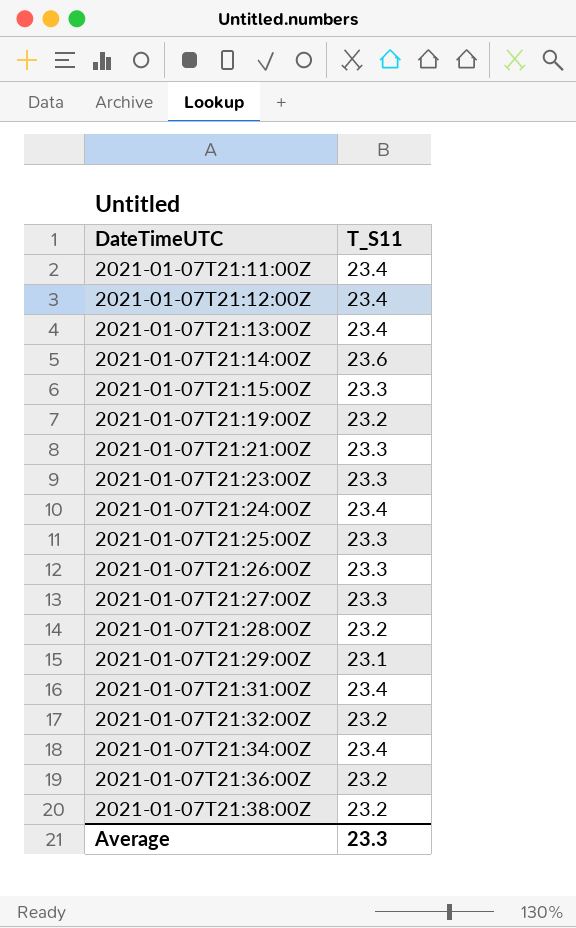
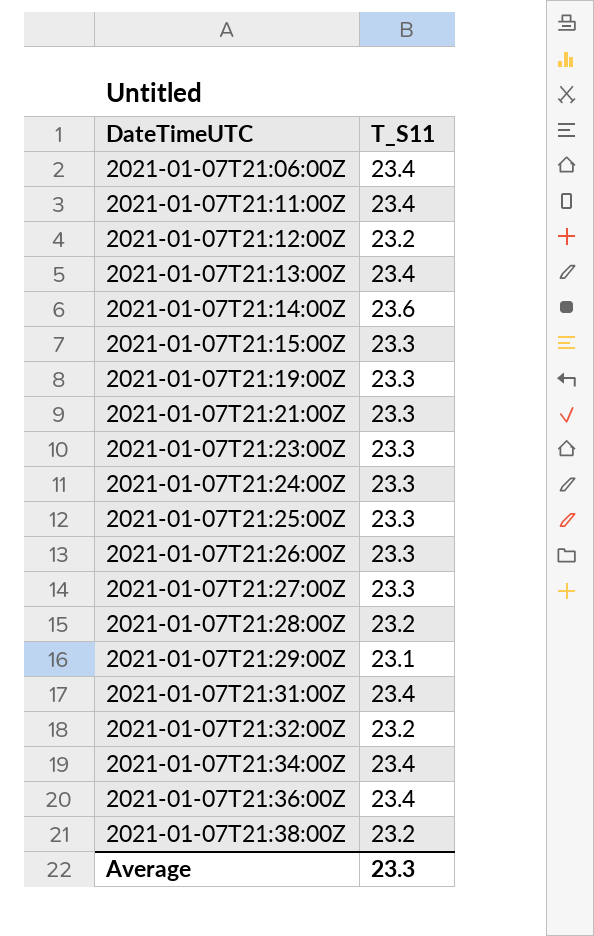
row 2021-01-07T21:06:00Z: none -> 23.4
2021-01-07T21:12:00Z | T_S11: 23.4 -> 23.2
2021-01-07T21:19:00Z | T_S11: 23.2 -> 23.3
2021-01-07T21:24:00Z | T_S11: 23.4 -> 23.3
2021-01-07T21:36:00Z | T_S11: 23.2 -> 23.4

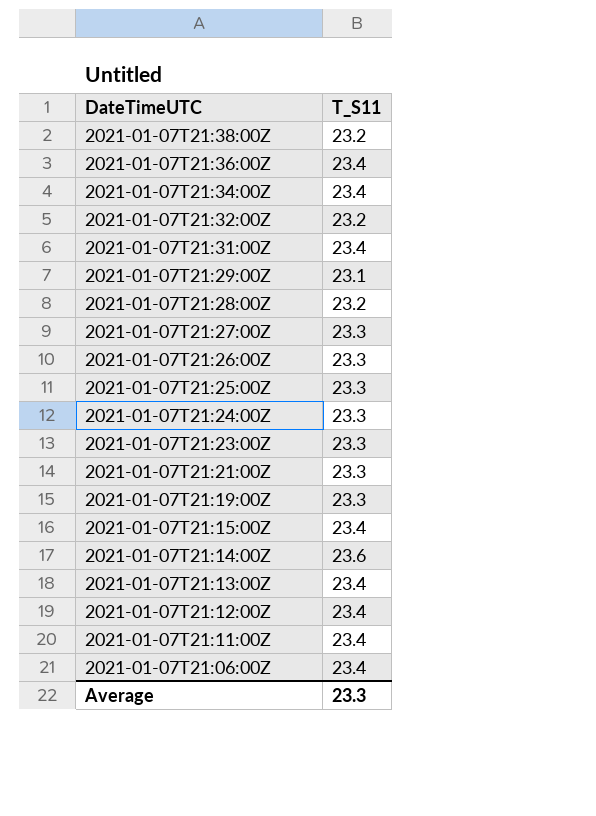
row order: DateTimeUTC ascending -> DateTimeUTC descending
2021-01-07T21:15:00Z | T_S11: 23.3 -> 23.4
2021-01-07T21:12:00Z | T_S11: 23.2 -> 23.4

